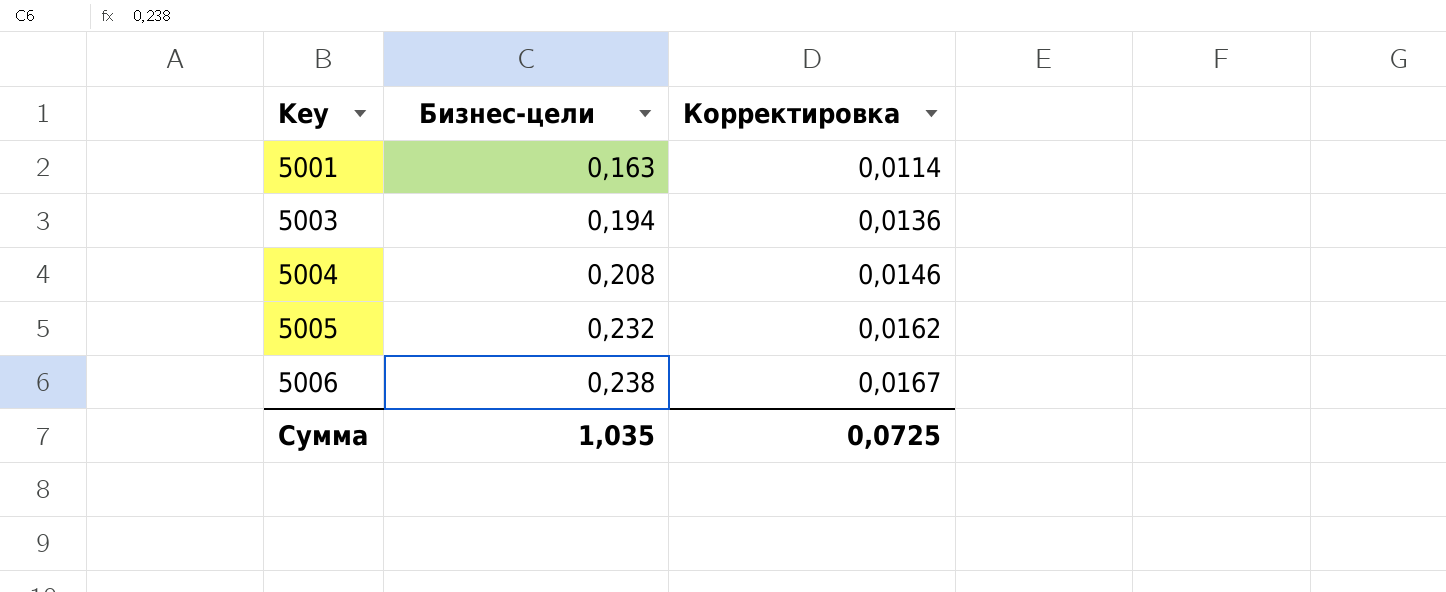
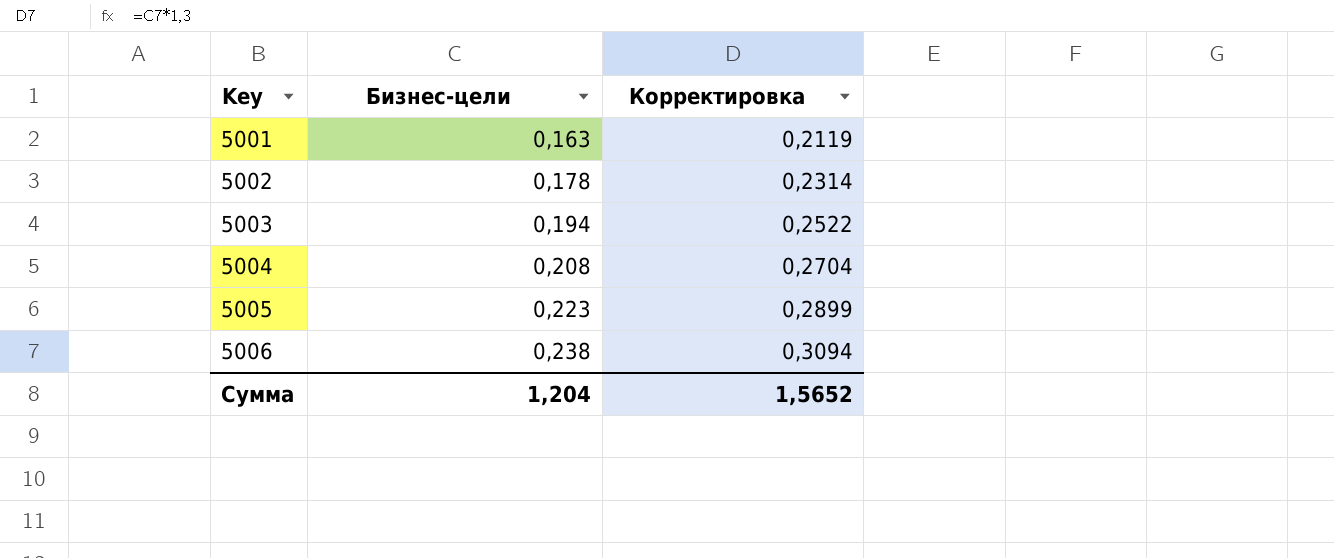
column Корректировка | formula: [Бизнес-цели] * 0,07 -> [Бизнес-цели] * 1,3
row 5002: none -> 0,178 | 0,2314
5005 | Бизнес-цели: 0,232 -> 0,223
Сумма | Бизнес-цели: 1,035 -> 1,204
Сумма | Корректировка: 0,0725 -> 1,5652

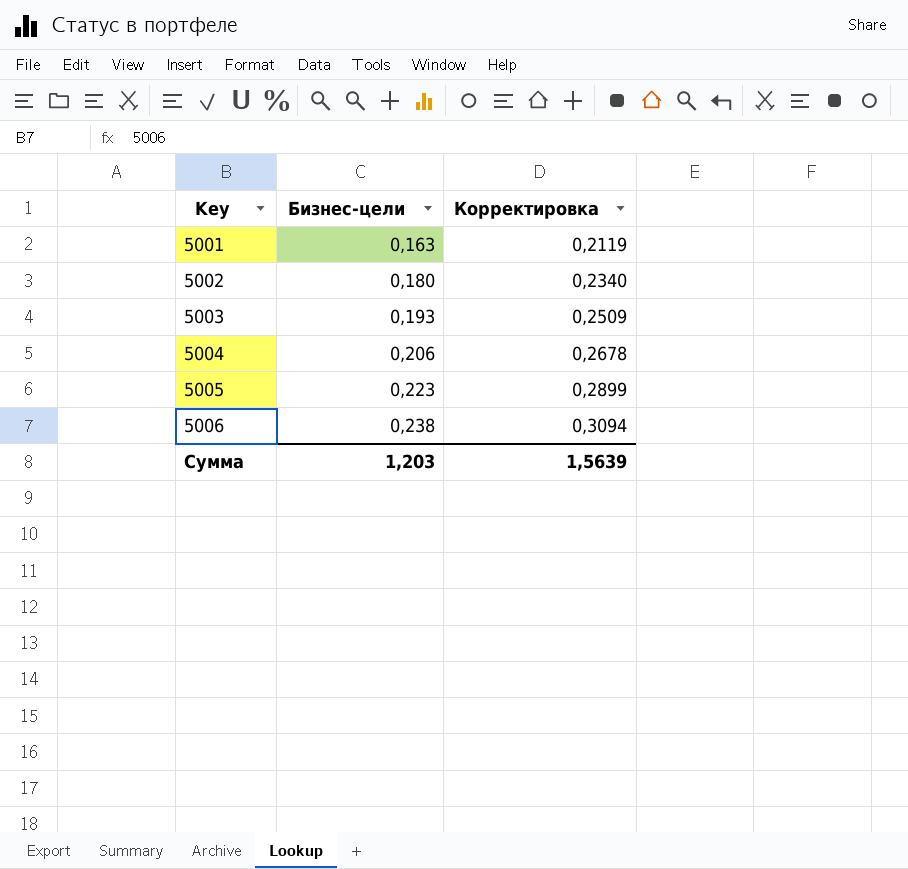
5002 | Бизнес-цели: 0,178 -> 0,180
5002 | Корректировка: 0,2314 -> 0,2340
5003 | Бизнес-цели: 0,194 -> 0,193
5003 | Корректировка: 0,2522 -> 0,2509
5004 | Бизнес-цели: 0,208 -> 0,206
5004 | Корректировка: 0,2704 -> 0,2678
Сумма | Бизнес-цели: 1,204 -> 1,203
Сумма | Корректировка: 1,5652 -> 1,5639

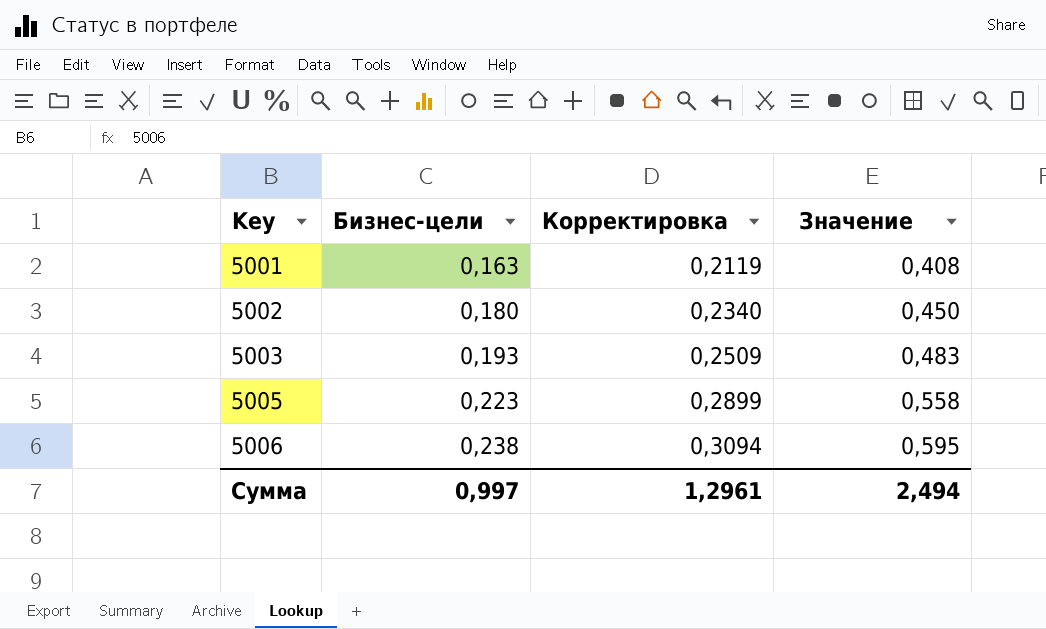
column Значение | formula: none -> [Бизнес-цели] * 2,5
row 5004: 0,206 | 0,2678 -> none
Сумма | Бизнес-цели: 1,203 -> 0,997
Сумма | Корректировка: 1,5639 -> 1,2961

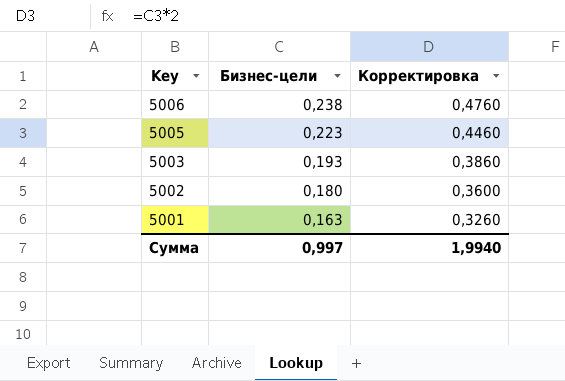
row order: Key ascending -> Key descending
column Значение | formula: [Бизнес-цели] * 2,5 -> none
column Корректировка | formula: [Бизнес-цели] * 1,3 -> [Бизнес-цели] * 2
Сумма | Корректировка: 1,2961 -> 1,9940

